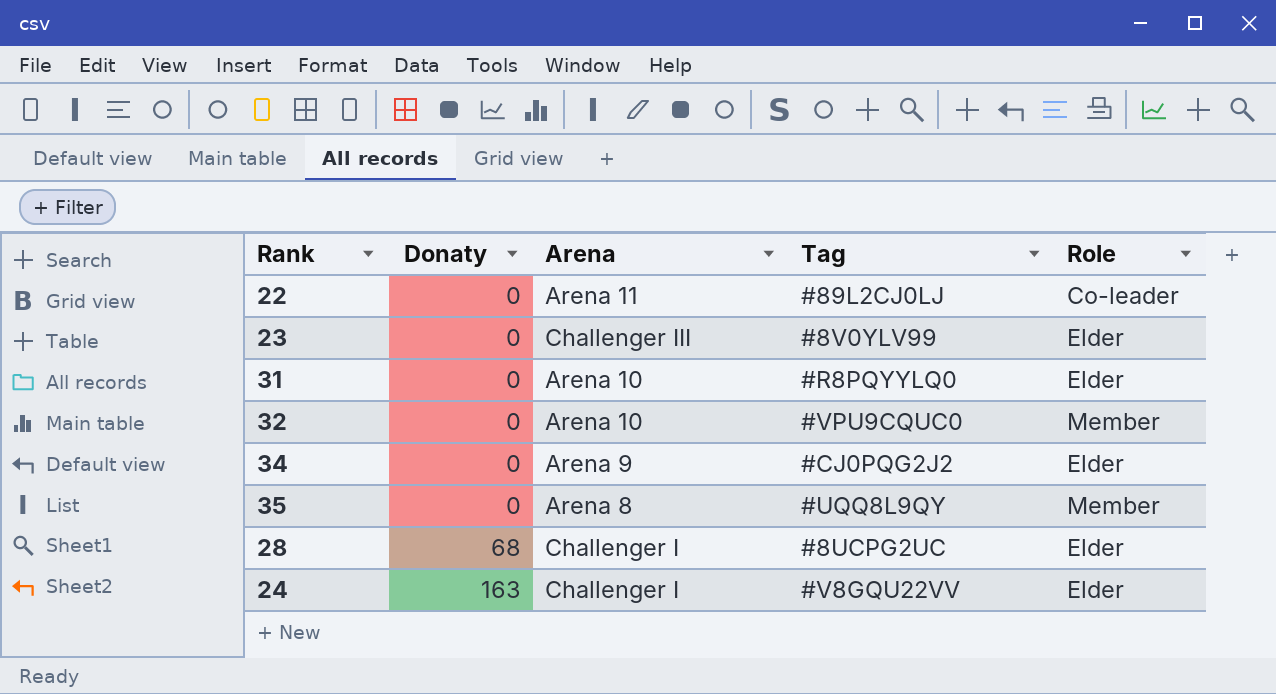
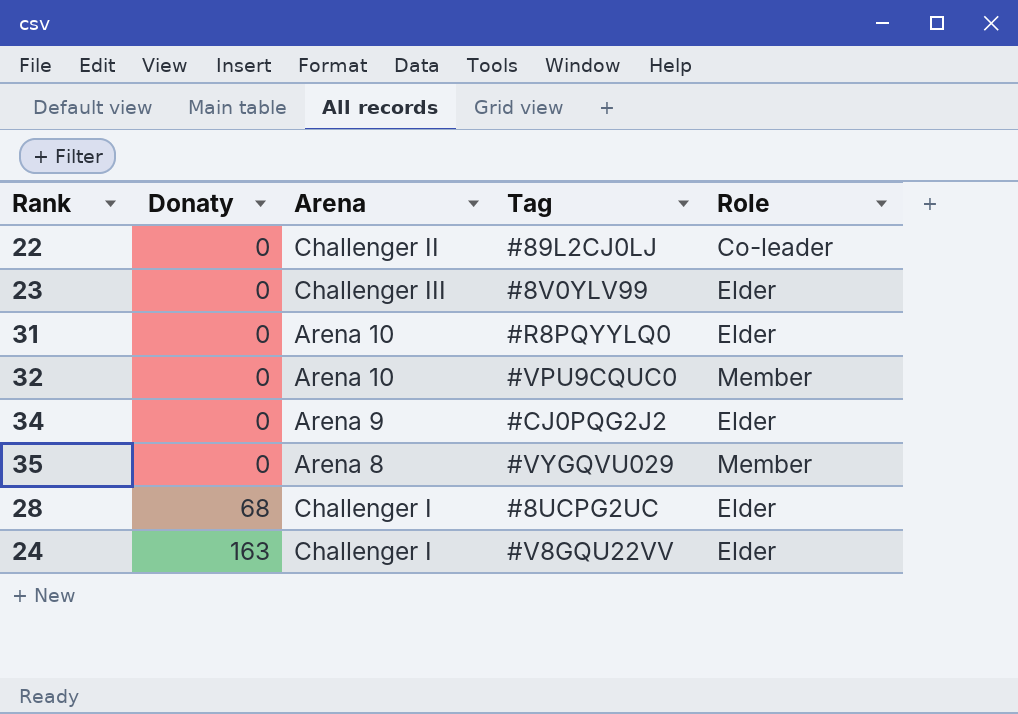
22 | Arena: Arena 11 -> Challenger II
35 | Tag: #UQQ8L9QY -> #VYGQVU029

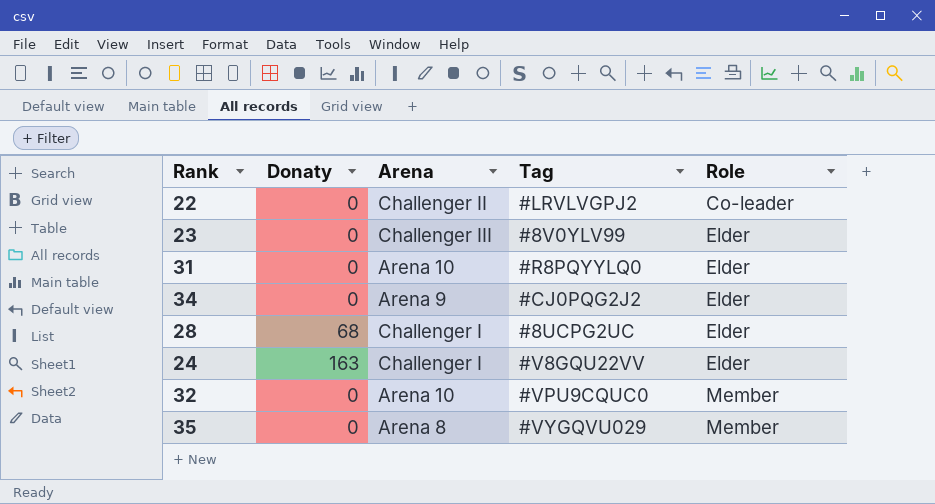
row order: Donaty ascending -> Role ascending
22 | Tag: #89L2CJ0LJ -> #LRVLVGPJ2

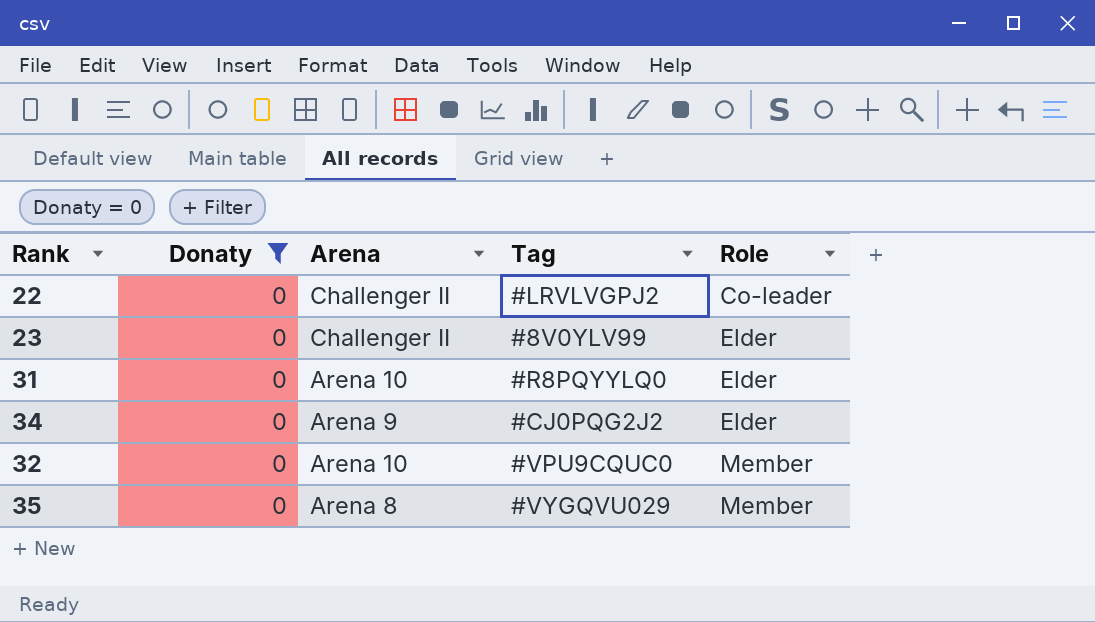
filter: none -> Donaty = 0
23 | Arena: Challenger III -> Challenger II

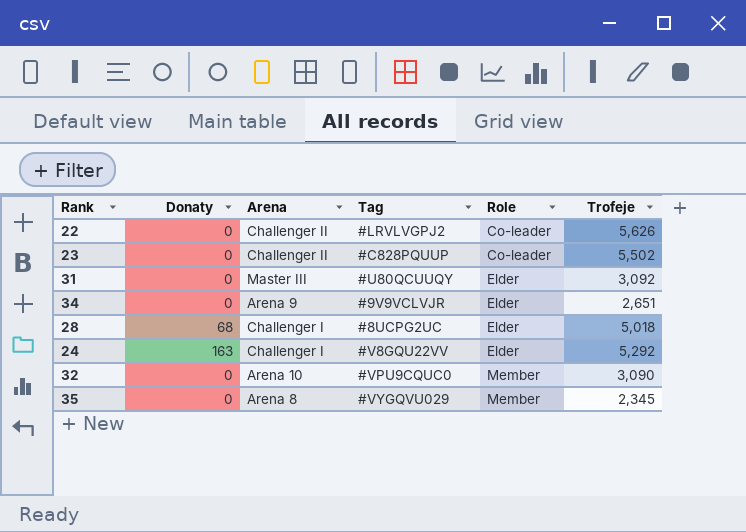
filter: Donaty = 0 -> none
column Trofeje | position: none -> 6
23 | Tag: #8V0YLV99 -> #C828PQUUP
23 | Role: Elder -> Co-leader
31 | Arena: Arena 10 -> Master III
31 | Tag: #R8PQYYLQ0 -> #U80QCUUQY
34 | Tag: #CJ0PQG2J2 -> #9V9VCLVJR

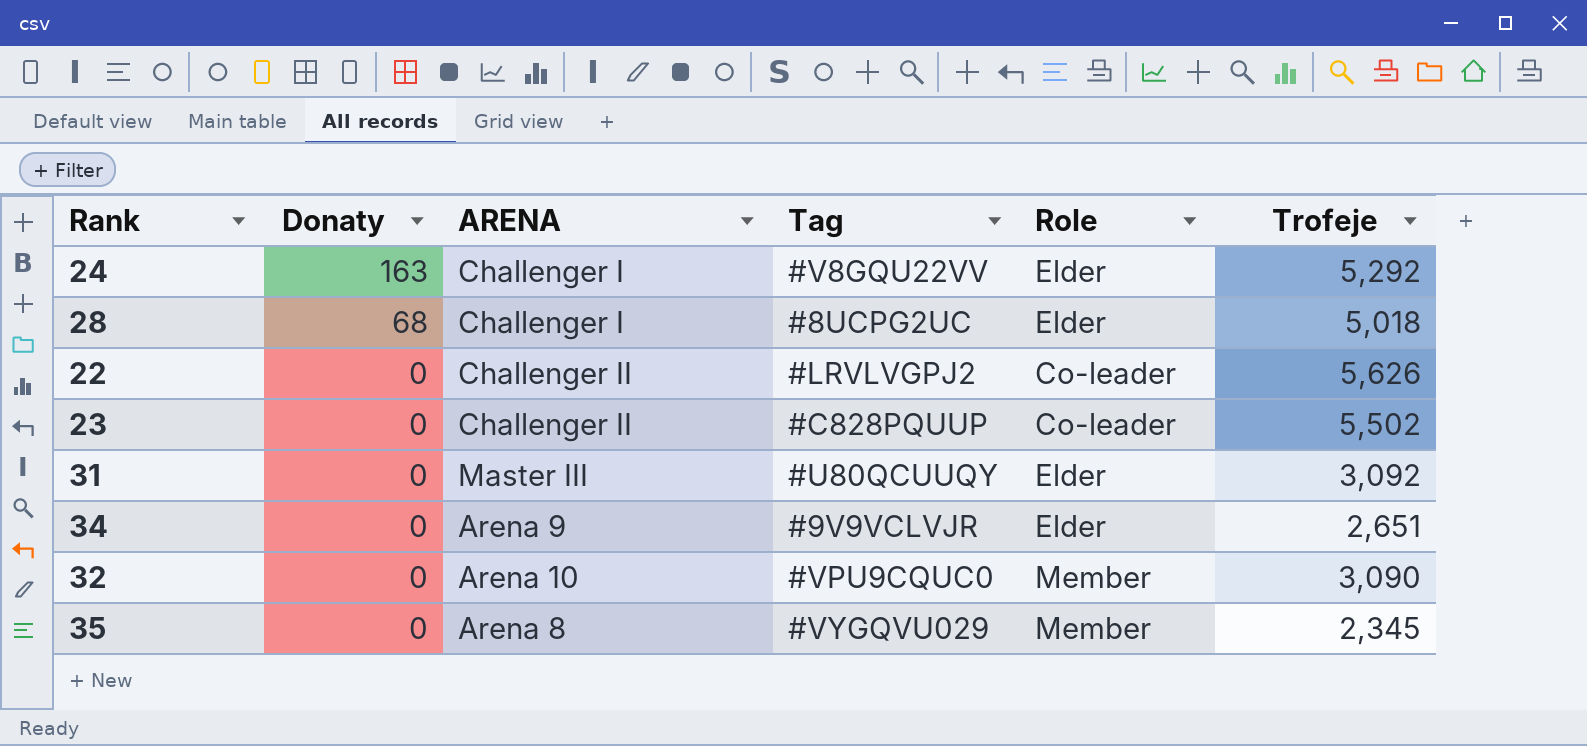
row order: Role ascending -> Donaty descending
column name: Arena -> ARENA

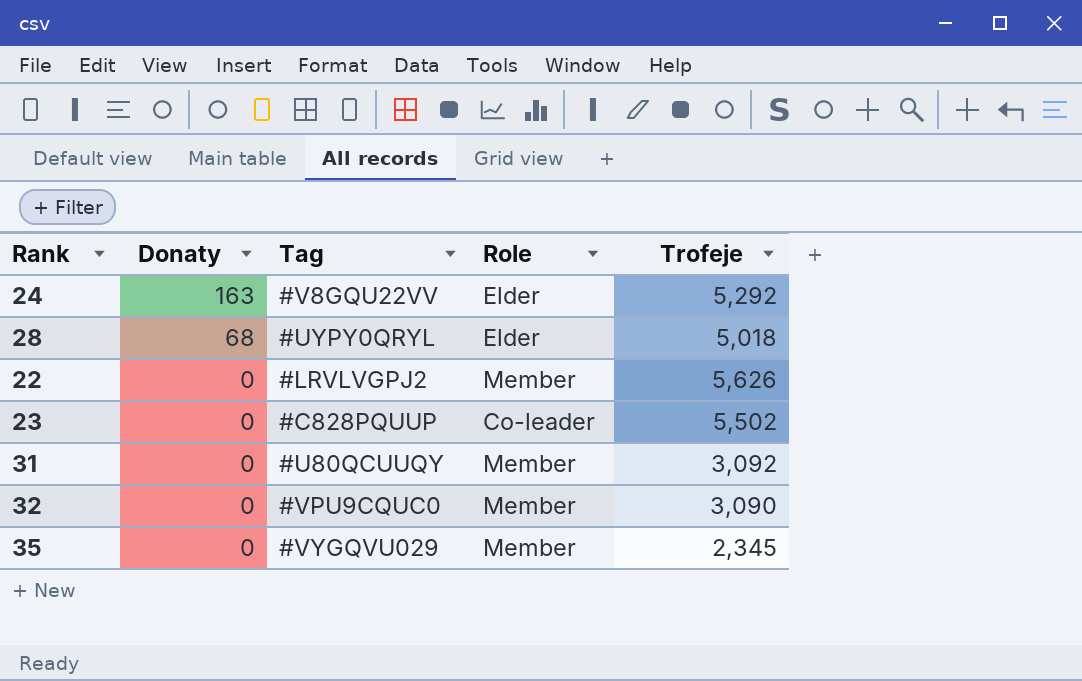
column ARENA | position: 3 -> none
row 34: 0 | Arena 9 | #9V9VCLVJR | Elder | 2,651 -> none
28 | Tag: #8UCPG2UC -> #UYPY0QRYL
22 | Role: Co-leader -> Member
31 | Role: Elder -> Member

